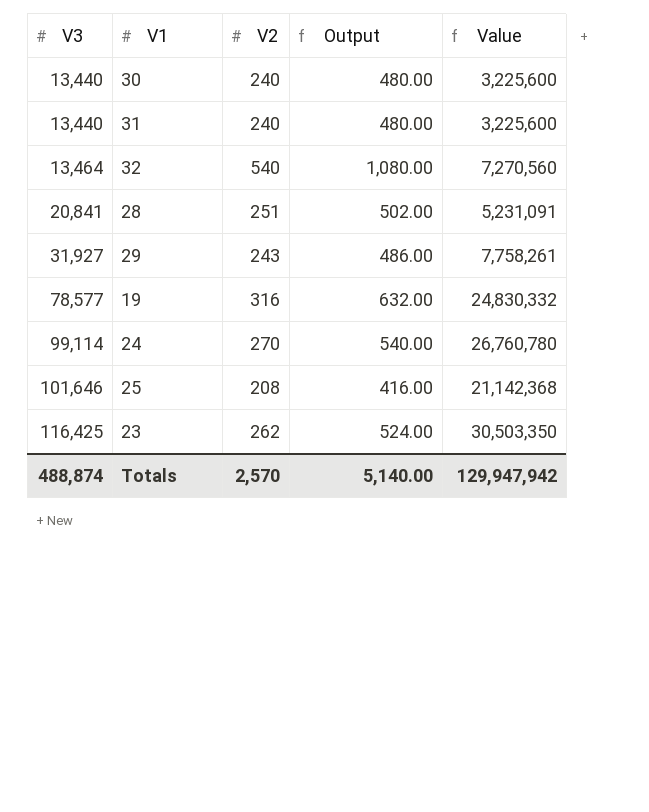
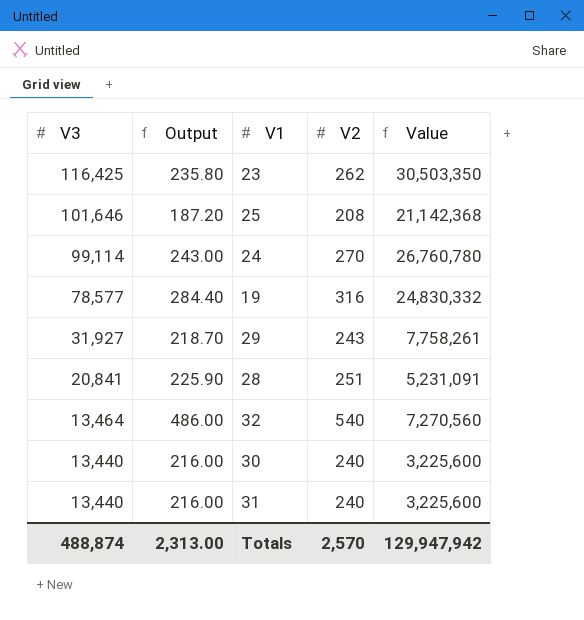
row order: V3 ascending -> V3 descending
column Output | formula: [V2] * 2 -> [V2] * 0.9
column Output | position: 4 -> 2
Totals | Output: 5,140.00 -> 2,313.00

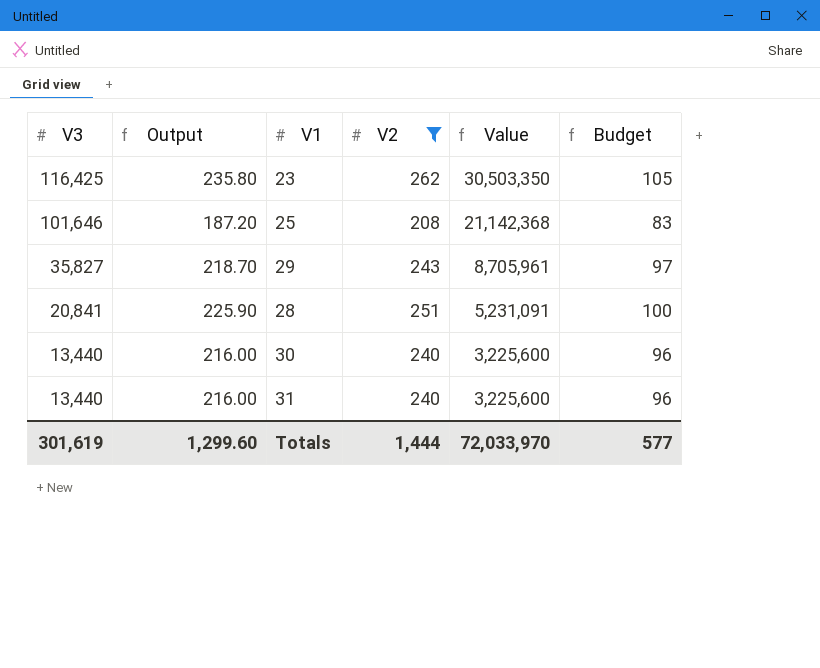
filter: none -> V2 <= 262
column Budget | formula: none -> [V2] * 0.4
29 | V3: 31,927 -> 35,827
29 | Value: 7,758,261 -> 8,705,961
Totals | V3: 488,874 -> 301,619
Totals | Output: 2,313.00 -> 1,299.60
Totals | V2: 2,570 -> 1,444
Totals | Value: 129,947,942 -> 72,033,970

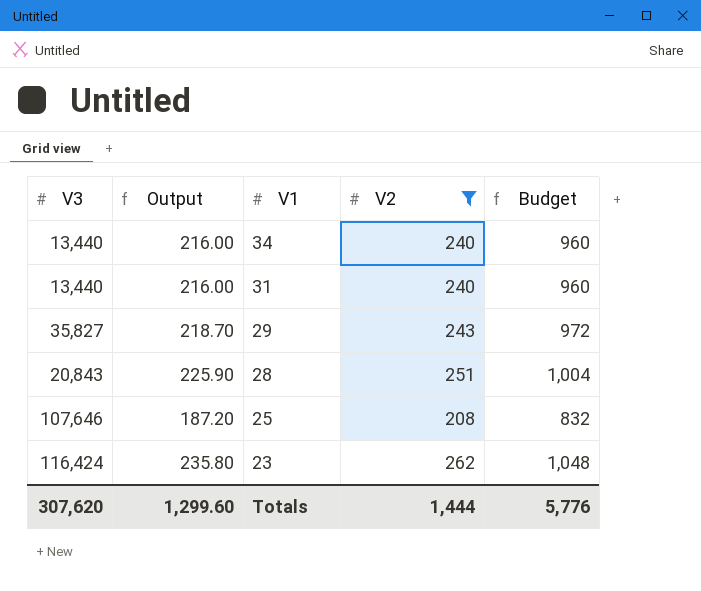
row order: V3 descending -> V1 descending
column Value | formula: [V3] * [V2] -> none
column Budget | formula: [V2] * 0.4 -> [V2] * 4
row 30: 13,440 | 216.00 | 240 | 3,225,600 | 96 -> none
row 34: none -> 13,440 | 216.00 | 240 | 960
28 | V3: 20,841 -> 20,843
25 | V3: 101,646 -> 107,646
23 | V3: 116,425 -> 116,424
Totals | V3: 301,619 -> 307,620
Totals | Budget: 577 -> 5,776

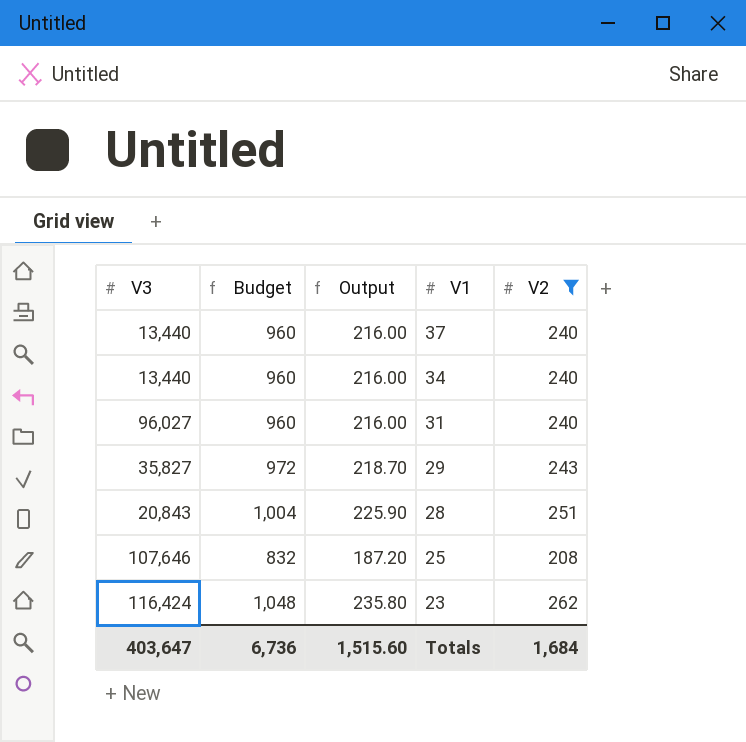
column Budget | position: 5 -> 2
row 37: none -> 13,440 | 960 | 216.00 | 240
31 | V3: 13,440 -> 96,027
Totals | V3: 307,620 -> 403,647
Totals | Budget: 5,776 -> 6,736
Totals | Output: 1,299.60 -> 1,515.60
Totals | V2: 1,444 -> 1,684

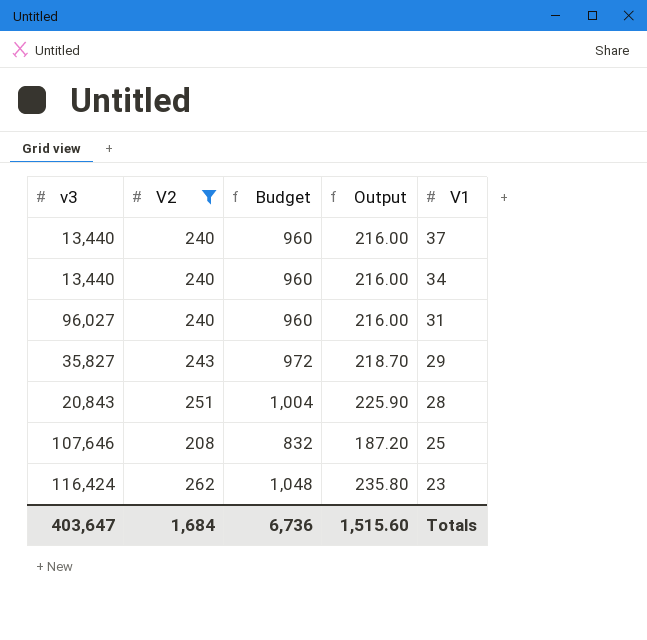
column name: V3 -> v3
column V2 | position: 5 -> 2

